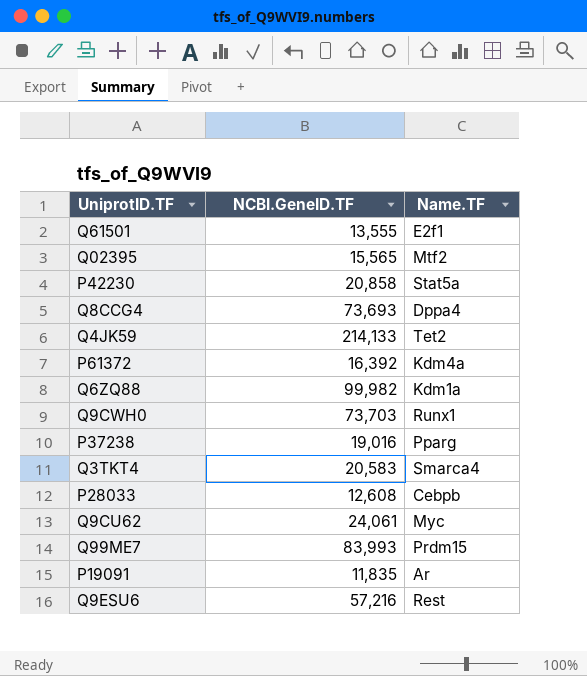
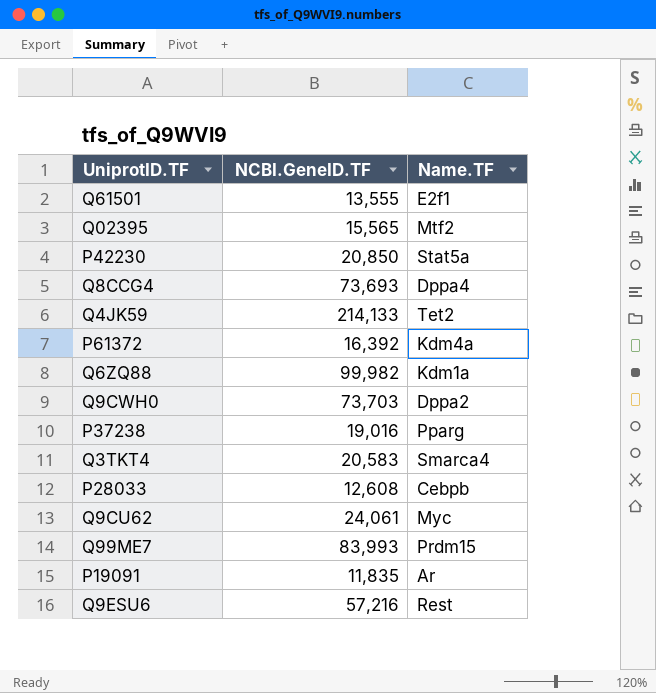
P42230 | NCBI.GeneID.TF: 20,858 -> 20,850
Q9CWH0 | Name.TF: Runx1 -> Dppa2

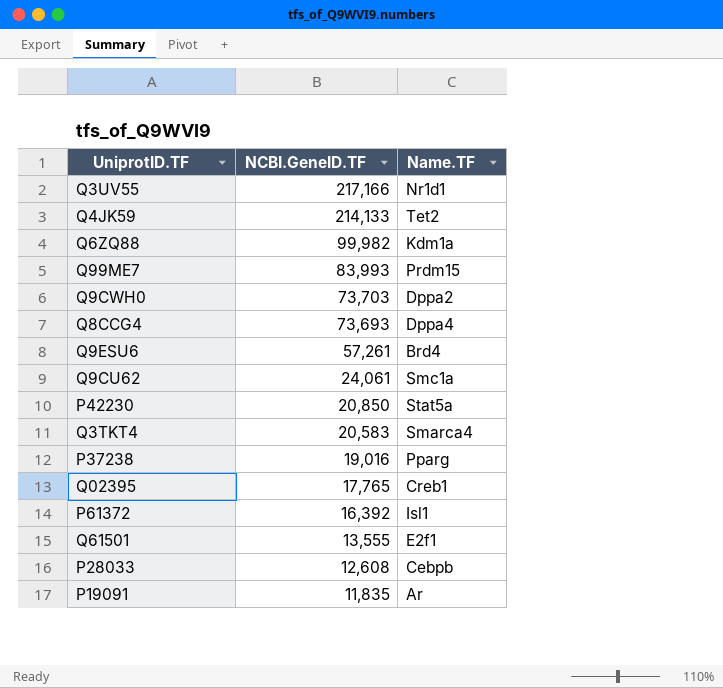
row order: none -> NCBI.GeneID.TF descending
row Q3UV55: none -> 217,166 | Nr1d1
Q9ESU6 | NCBI.GeneID.TF: 57,216 -> 57,261
Q9ESU6 | Name.TF: Rest -> Brd4
Q9CU62 | Name.TF: Myc -> Smc1a
Q02395 | NCBI.GeneID.TF: 15,565 -> 17,765
Q02395 | Name.TF: Mtf2 -> Creb1
P61372 | Name.TF: Kdm4a -> Isl1

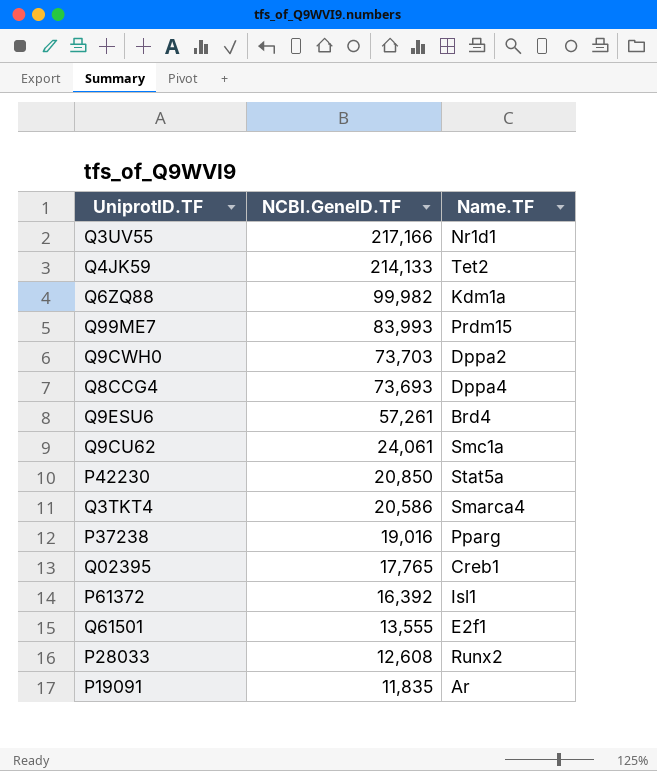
Q3TKT4 | NCBI.GeneID.TF: 20,583 -> 20,586
P28033 | Name.TF: Cebpb -> Runx2

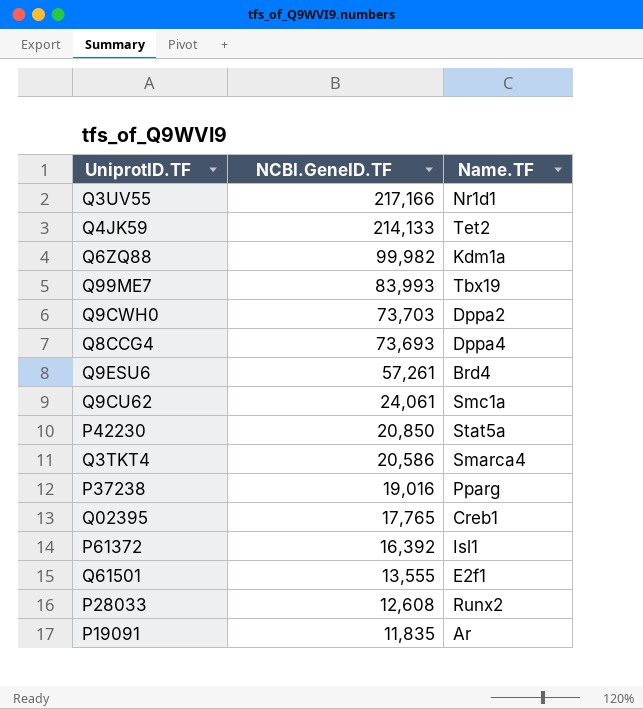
Q99ME7 | Name.TF: Prdm15 -> Tbx19

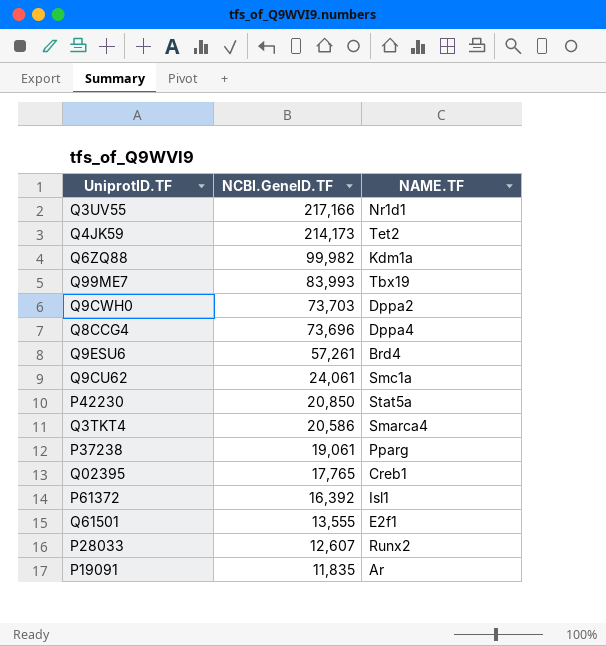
column name: Name.TF -> NAME.TF
Q4JK59 | NCBI.GeneID.TF: 214,133 -> 214,173
Q8CCG4 | NCBI.GeneID.TF: 73,693 -> 73,696
P37238 | NCBI.GeneID.TF: 19,016 -> 19,061
P28033 | NCBI.GeneID.TF: 12,608 -> 12,607

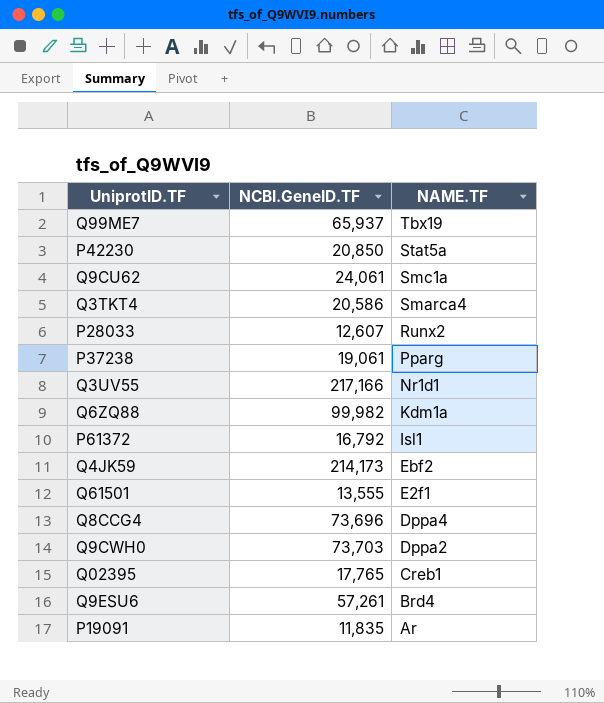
row order: NCBI.GeneID.TF descending -> NAME.TF descending
Q99ME7 | NCBI.GeneID.TF: 83,993 -> 65,937
P61372 | NCBI.GeneID.TF: 16,392 -> 16,792
Q4JK59 | NAME.TF: Tet2 -> Ebf2

